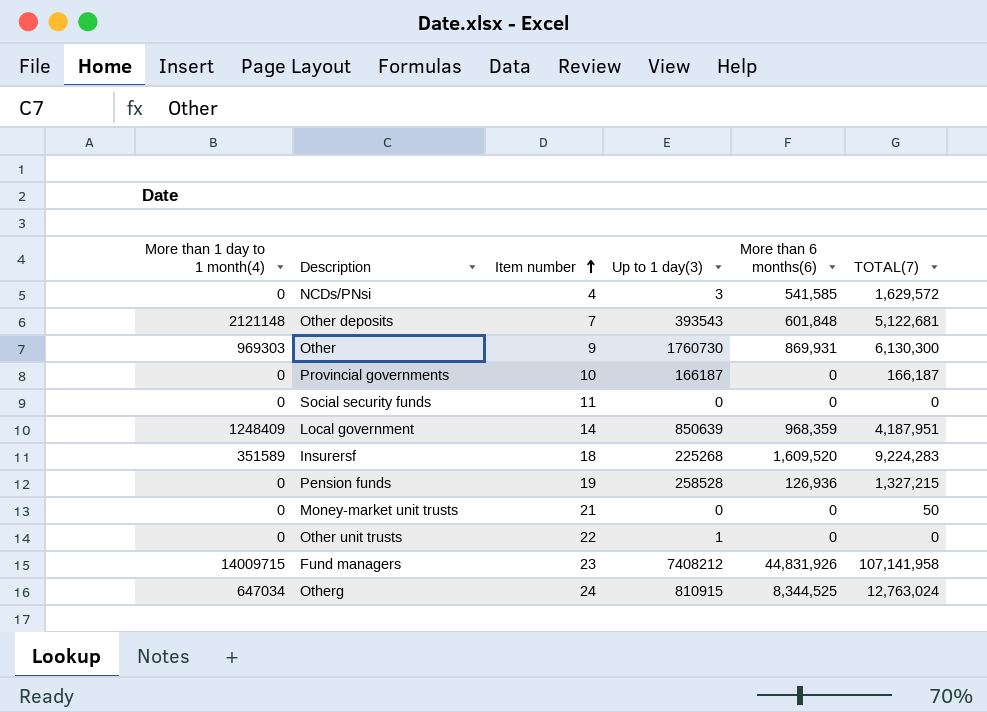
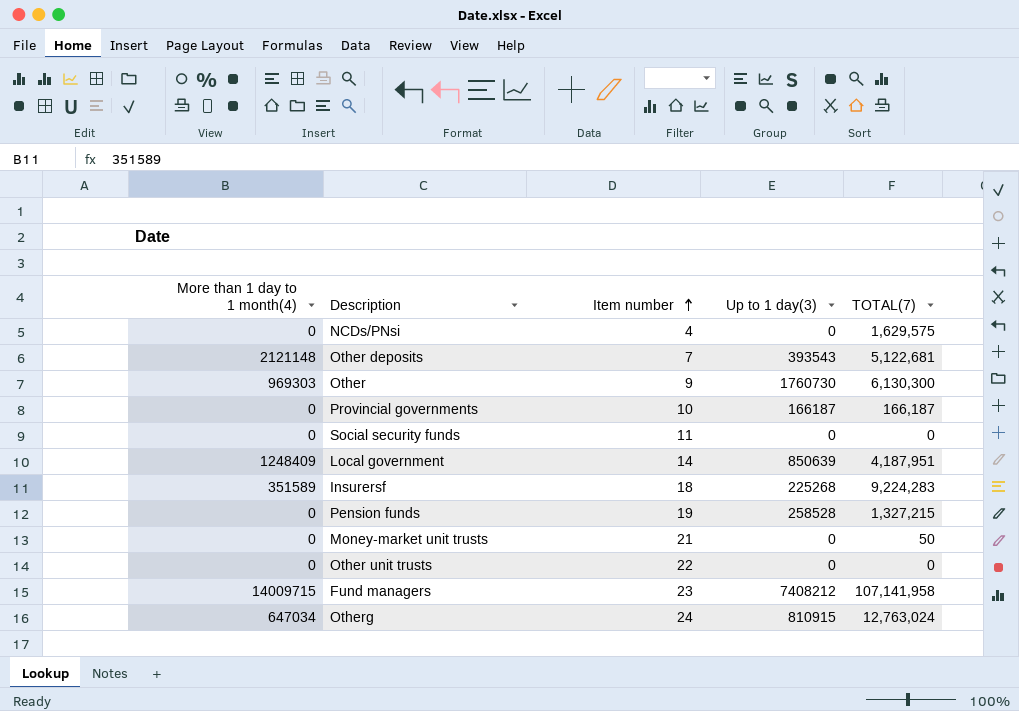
column More than 6 months(6) | position: 5 -> none
NCDs/PNsi | Up to 1 day(3): 3 -> 0
NCDs/PNsi | TOTAL(7): 1,629,572 -> 1,629,575
Other unit trusts | Up to 1 day(3): 1 -> 0

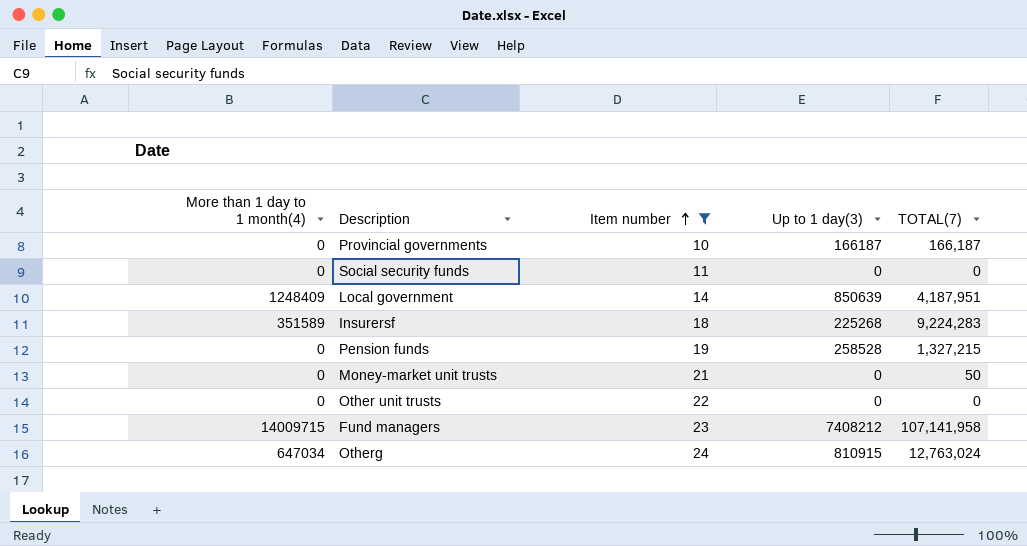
filter: none -> Item number >= 10

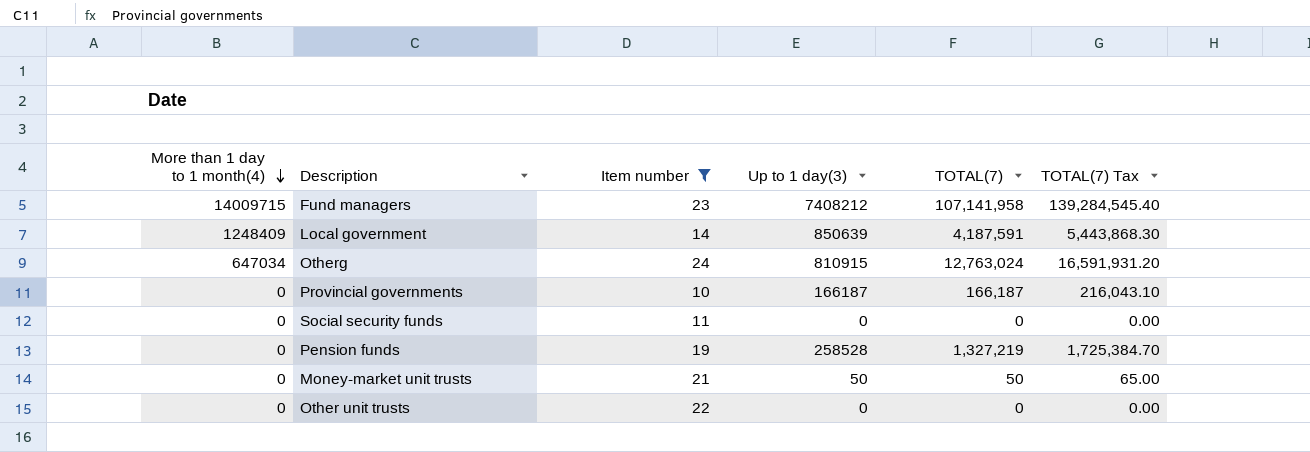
row order: Item number ascending -> More than 1 day to 1 month(4) descending
column TOTAL(7) Tax | formula: none -> [TOTAL(7)] * 1.3
row Insurersf: 351589 | 18 | 225268 | 9,224,283 -> none
Local government | TOTAL(7): 4,187,951 -> 4,187,591
Pension funds | TOTAL(7): 1,327,215 -> 1,327,219
Money-market unit trusts | Up to 1 day(3): 0 -> 50

